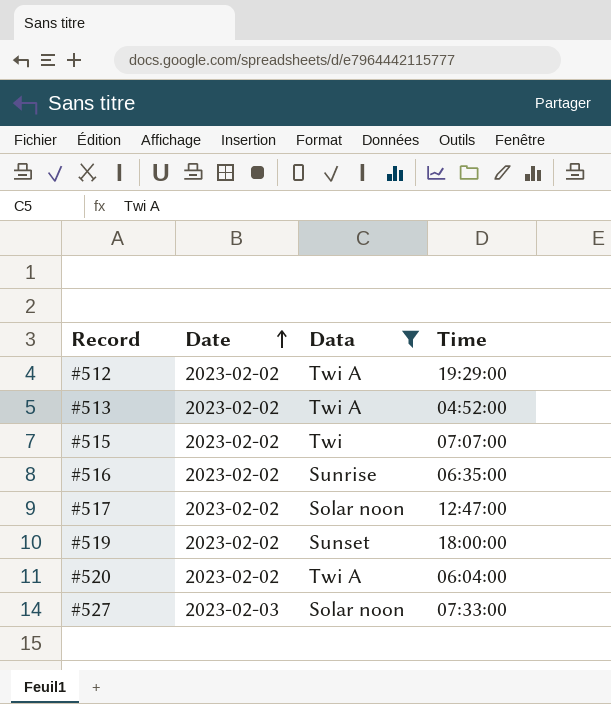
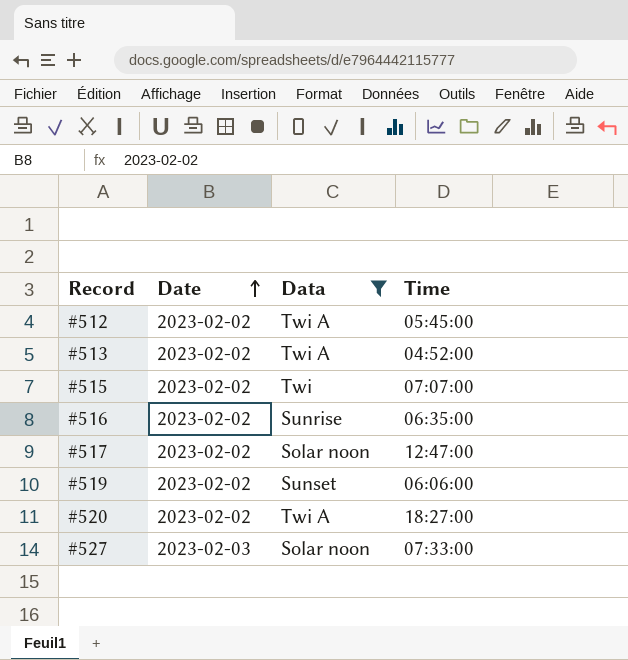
#512 | Time: 19:29:00 -> 05:45:00
#519 | Time: 18:00:00 -> 06:06:00
#520 | Time: 06:04:00 -> 18:27:00

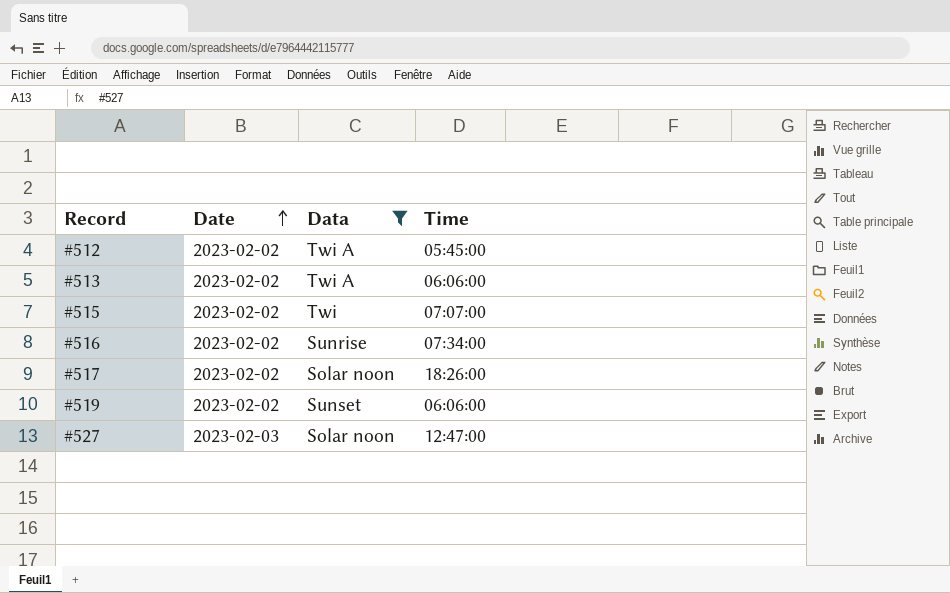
row #520: 2023-02-02 | Twi A | 18:27:00 -> none
#513 | Time: 04:52:00 -> 06:06:00
#516 | Time: 06:35:00 -> 07:34:00
#517 | Time: 12:47:00 -> 18:26:00
#527 | Time: 07:33:00 -> 12:47:00

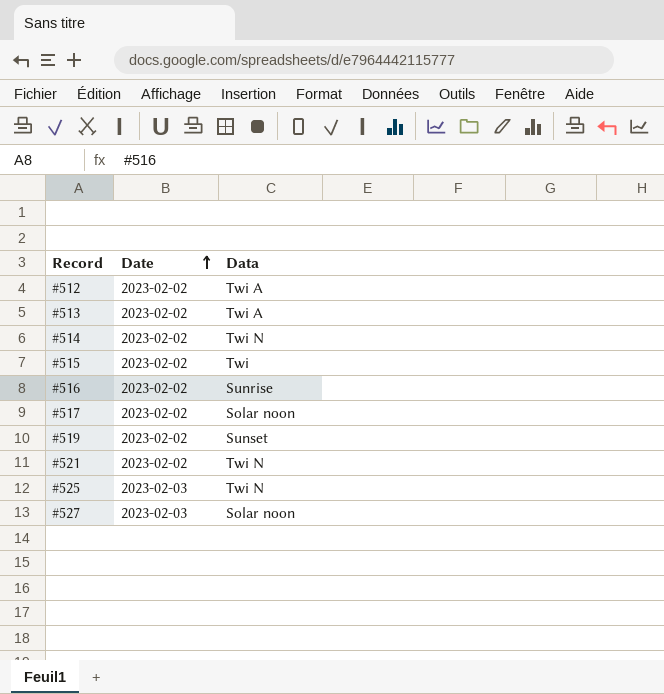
filter: Data != Twi N -> none
column Time | position: 4 -> none

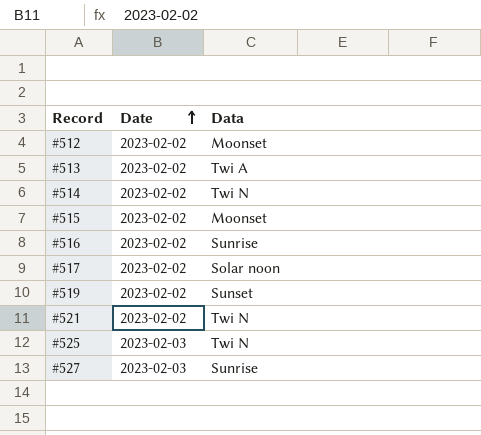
#512 | Data: Twi A -> Moonset
#515 | Data: Twi -> Moonset
#527 | Data: Solar noon -> Sunrise

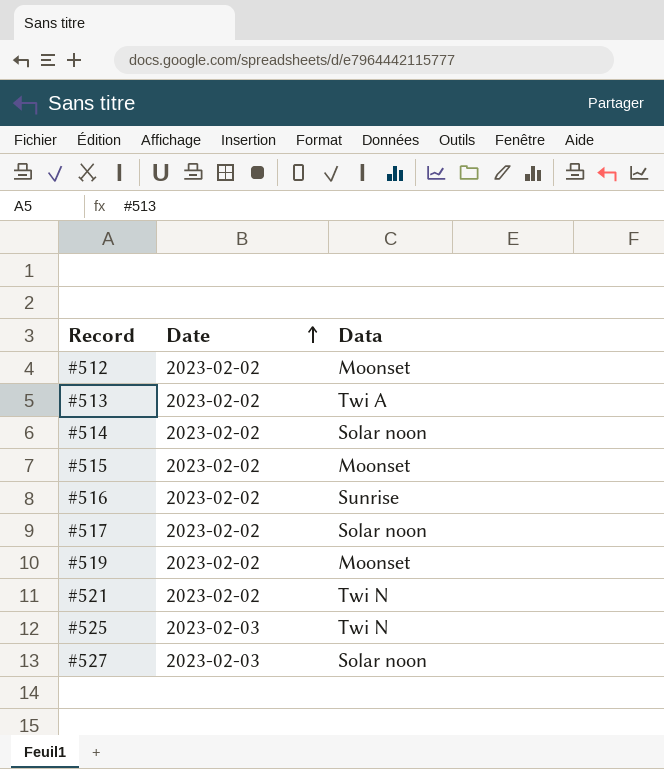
#514 | Data: Twi N -> Solar noon
#519 | Data: Sunset -> Moonset
#527 | Data: Sunrise -> Solar noon

